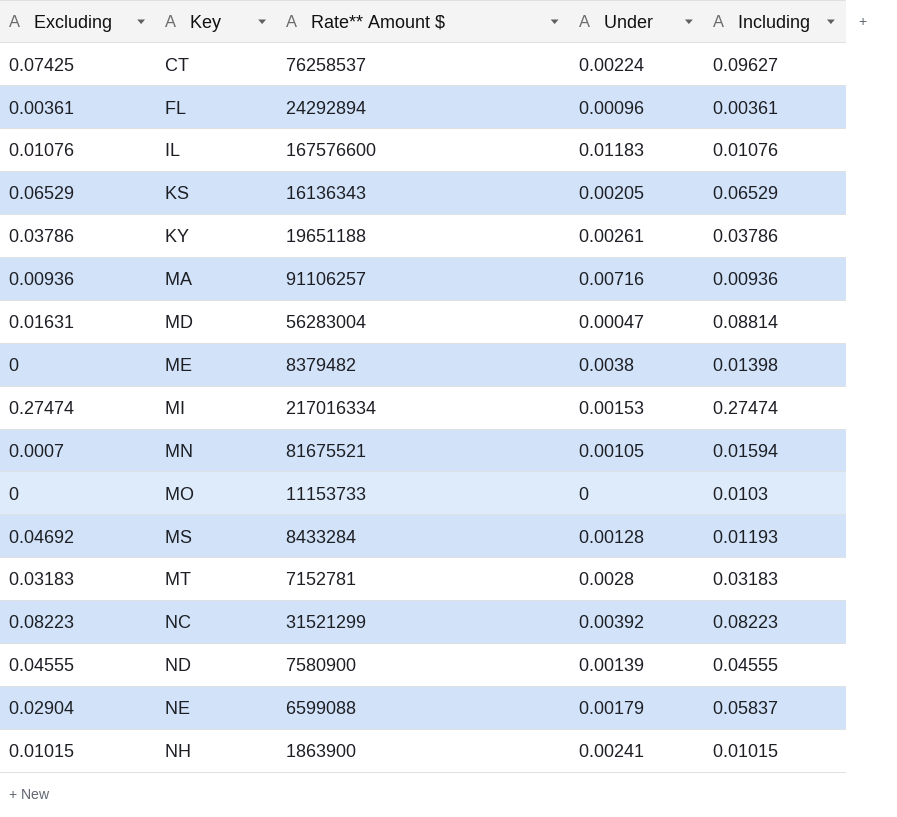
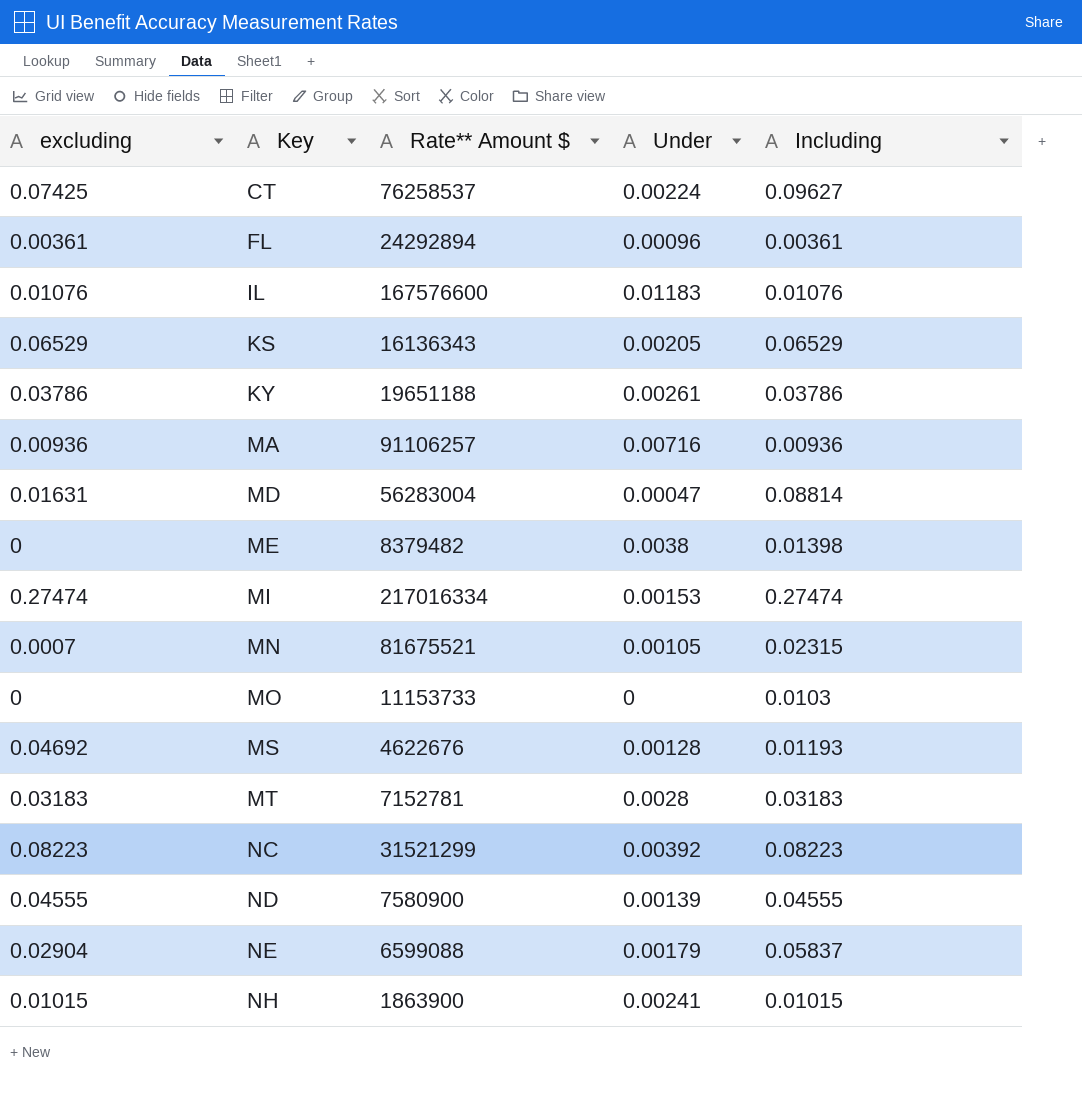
column name: Excluding -> excluding
MN | Including: 0.01594 -> 0.02315
MS | Rate** Amount $: 8433284 -> 4622676

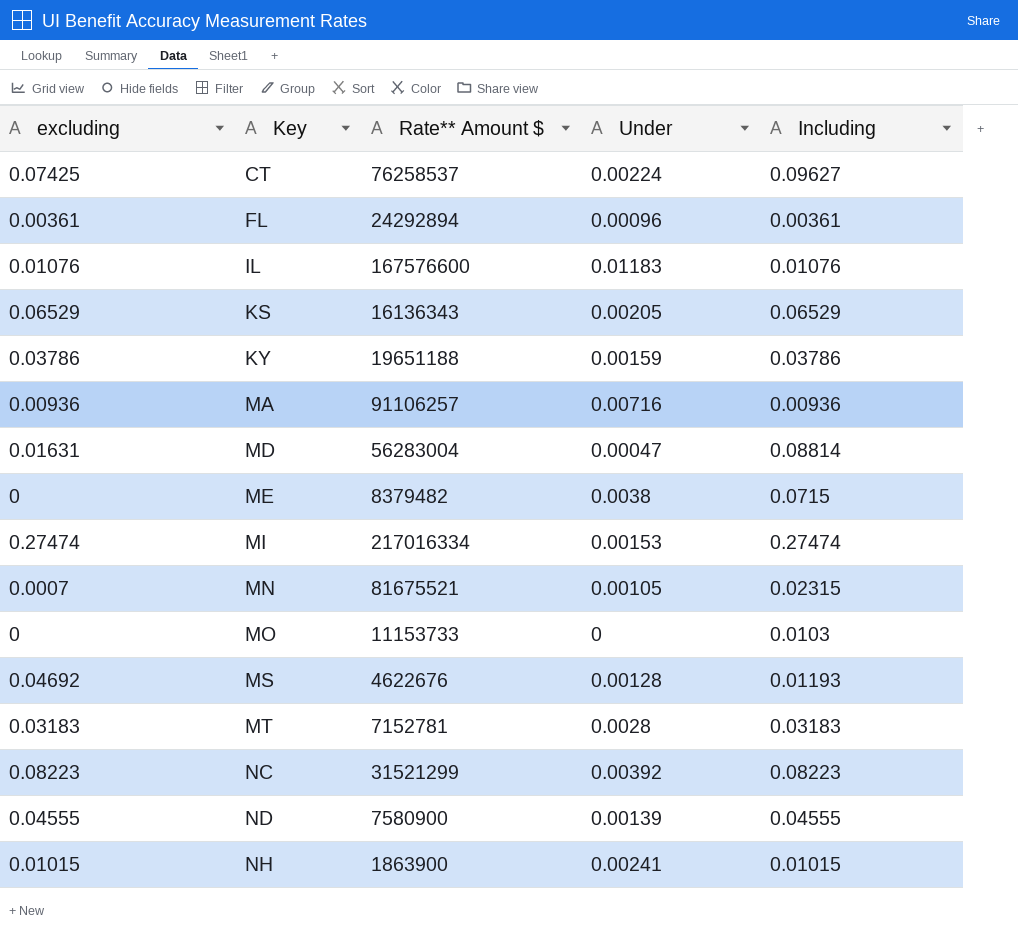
row NE: 0.02904 | 6599088 | 0.00179 | 0.05837 -> none
KY | Under: 0.00261 -> 0.00159
ME | Including: 0.01398 -> 0.0715

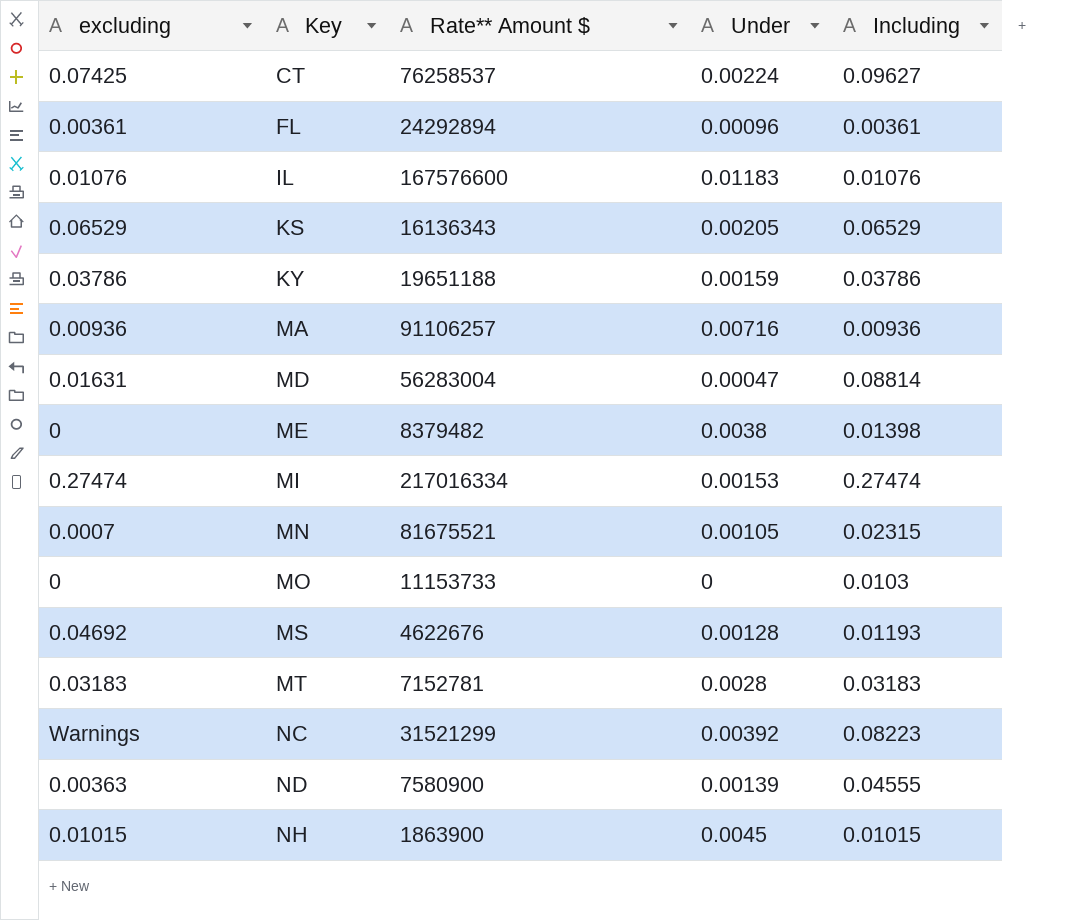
ME | Including: 0.0715 -> 0.01398
NC | excluding: 0.08223 -> Warnings
ND | excluding: 0.04555 -> 0.00363
NH | Under: 0.00241 -> 0.0045

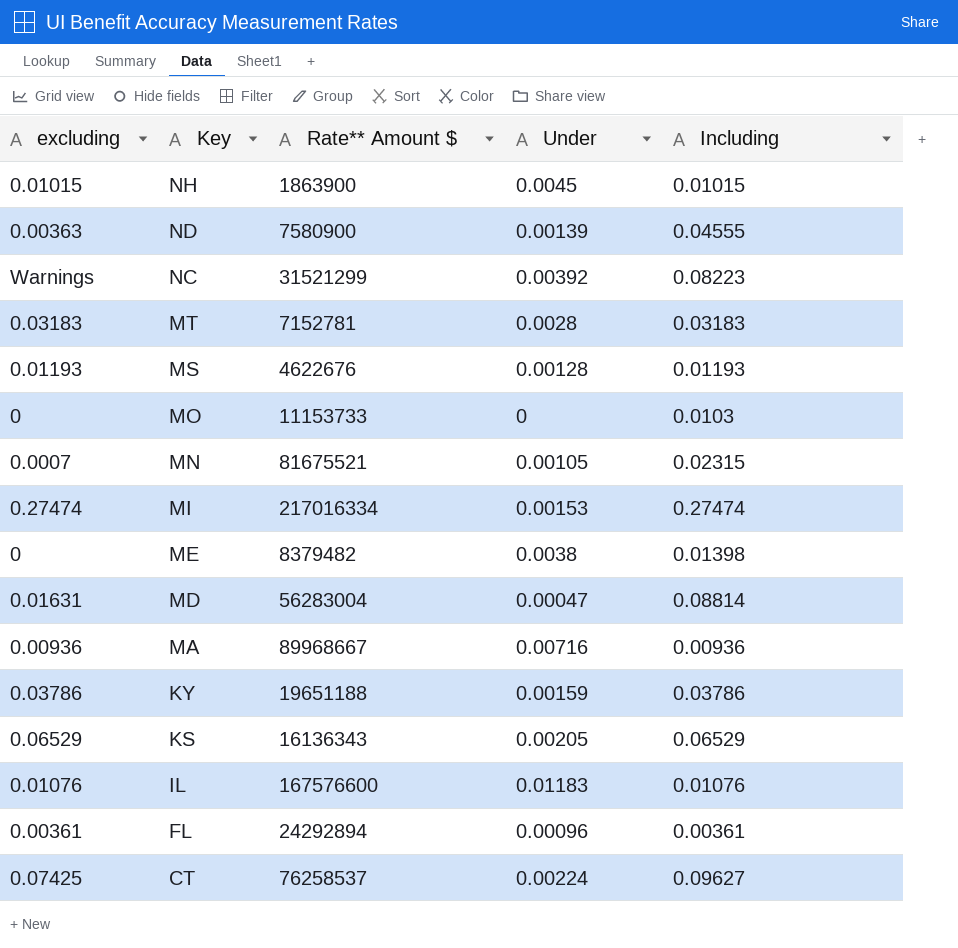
row order: Key ascending -> Key descending
MS | excluding: 0.04692 -> 0.01193
MA | Rate** Amount $: 91106257 -> 89968667

